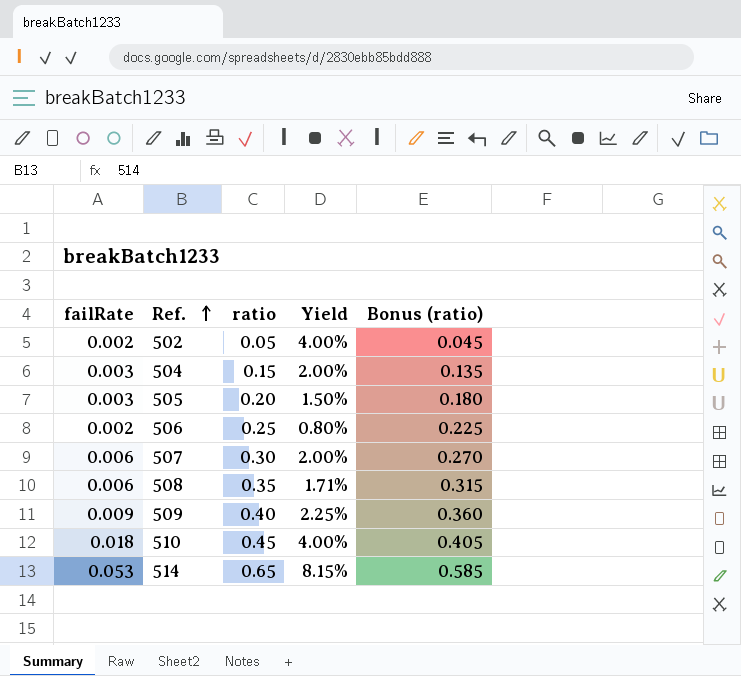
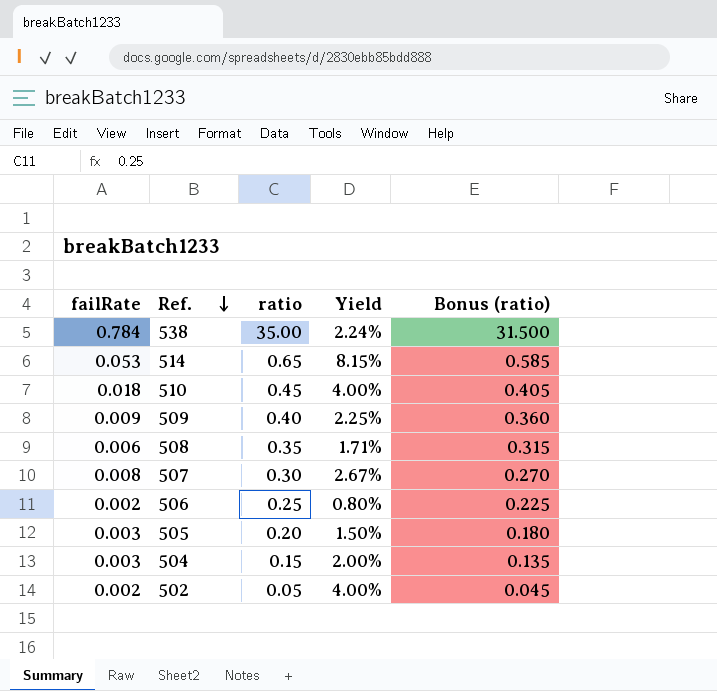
row order: Ref. ascending -> Ref. descending
row 538: none -> 0.784 | 35.00 | 2.24% | 31.500
507 | failRate: 0.006 -> 0.008
507 | Yield: 2.00% -> 2.67%

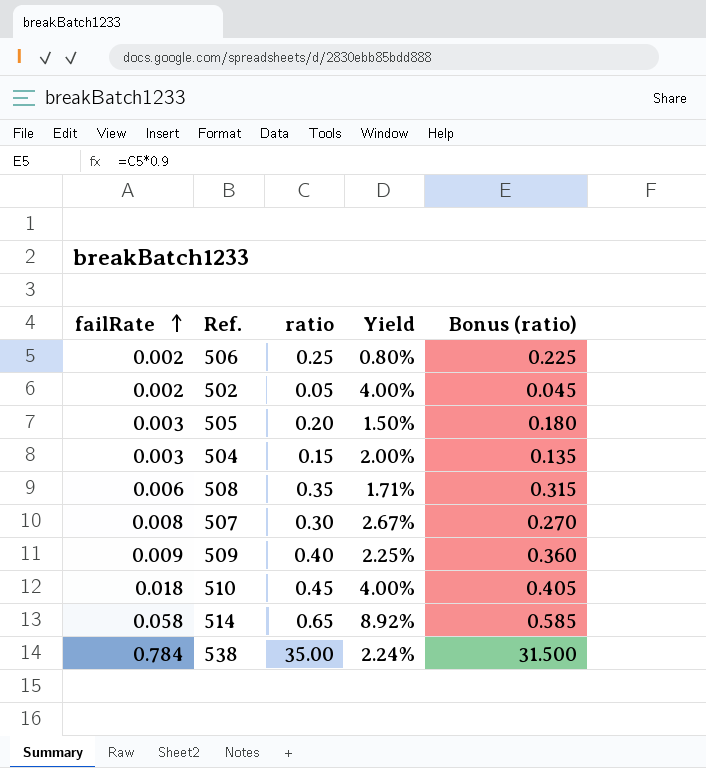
row order: Ref. descending -> failRate ascending
514 | failRate: 0.053 -> 0.058
514 | Yield: 8.15% -> 8.92%

